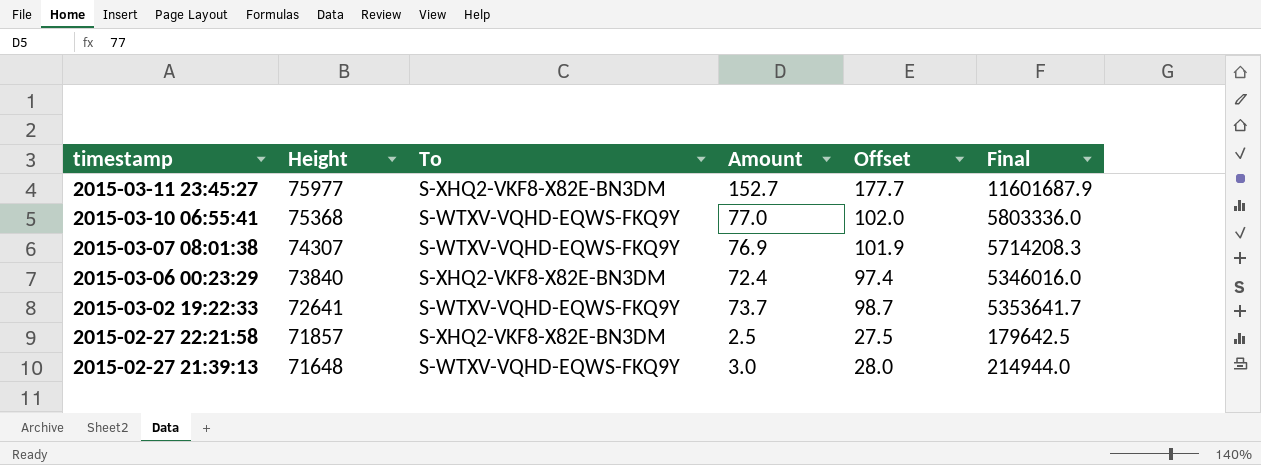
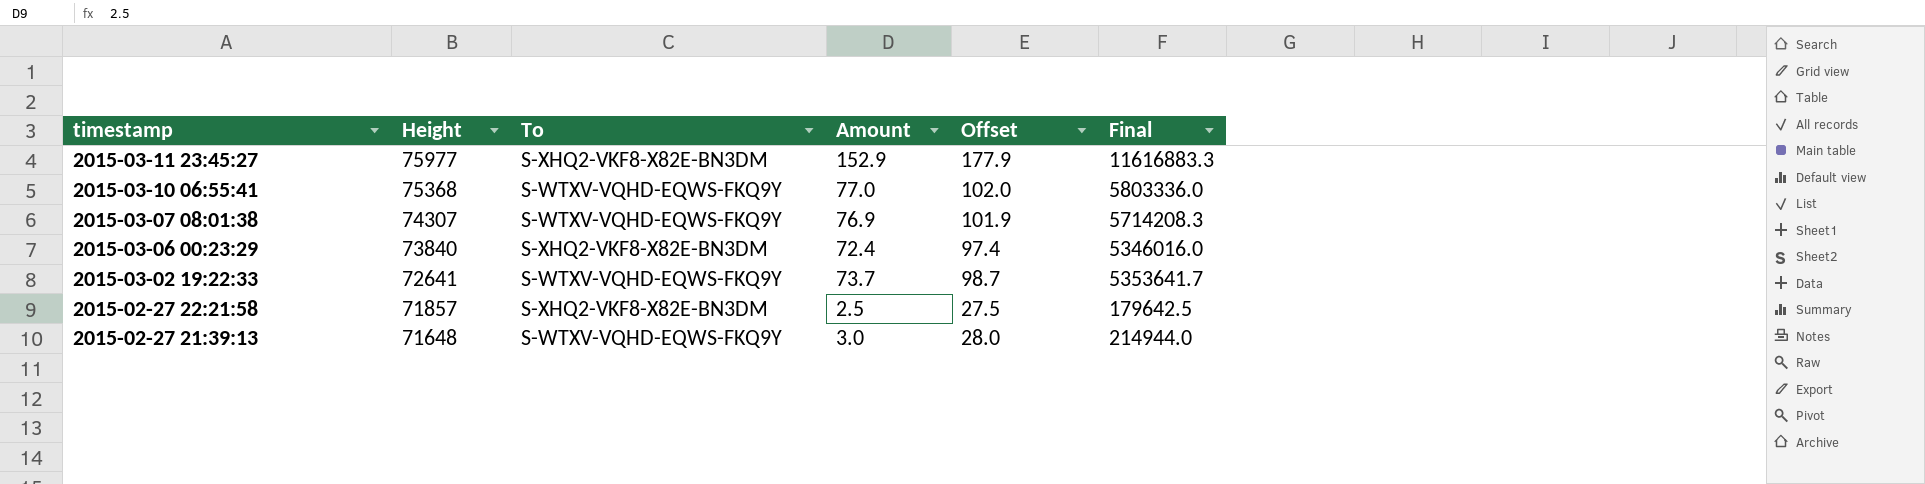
2015-03-11 23:45:27 | Amount: 152.7 -> 152.9
2015-03-11 23:45:27 | Offset: 177.7 -> 177.9
2015-03-11 23:45:27 | Final: 11601687.9 -> 11616883.3

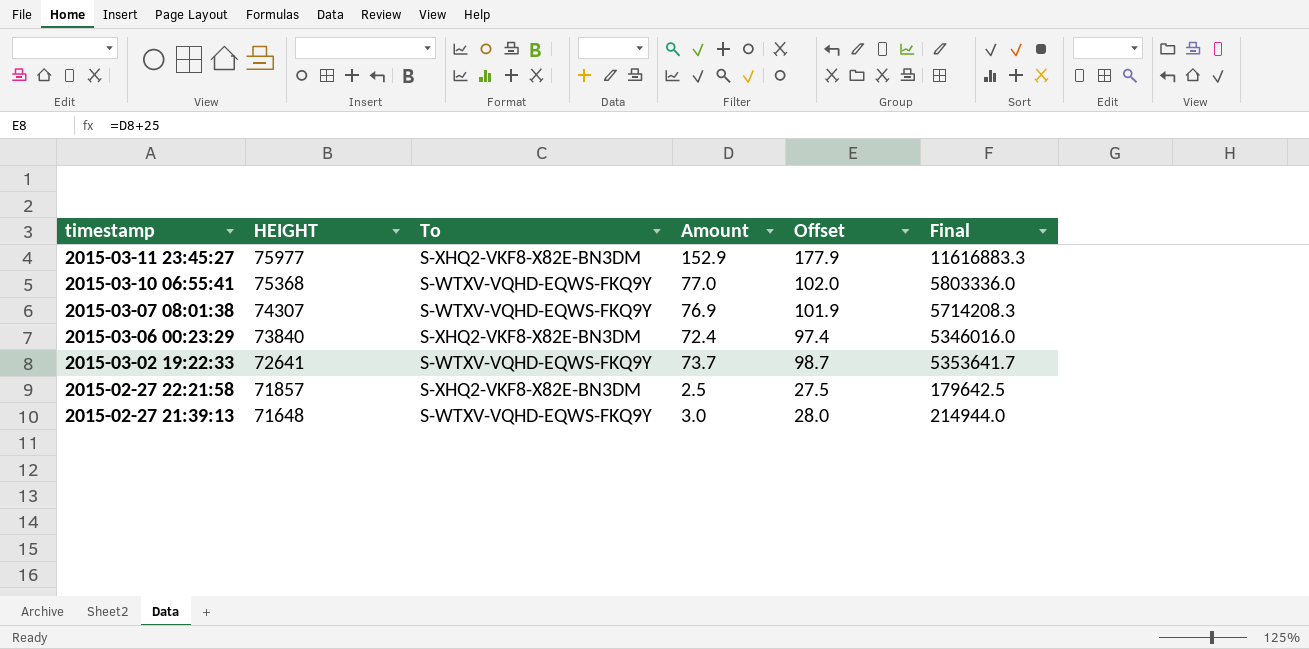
column name: Height -> HEIGHT

